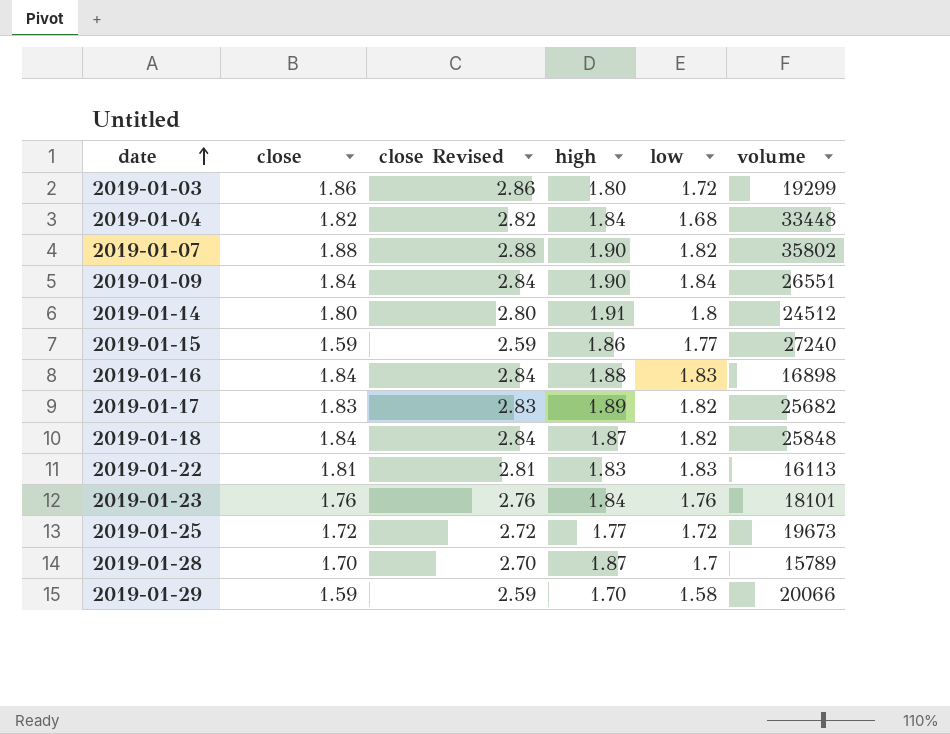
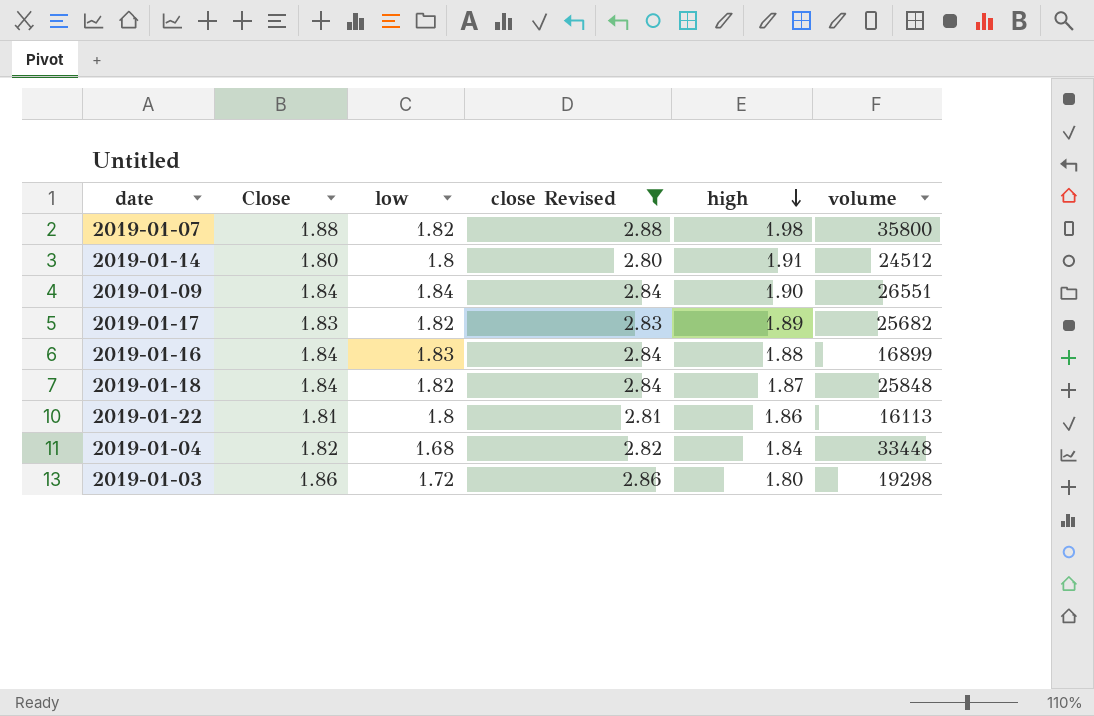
filter: none -> close Revised >= 2.80
row order: date ascending -> high descending
column name: close -> Close
column low | position: 5 -> 3
2019-01-07 | high: 1.90 -> 1.98
2019-01-07 | volume: 35802 -> 35800
2019-01-16 | volume: 16898 -> 16899
2019-01-22 | low: 1.83 -> 1.8
2019-01-22 | high: 1.83 -> 1.86
2019-01-03 | volume: 19299 -> 19298

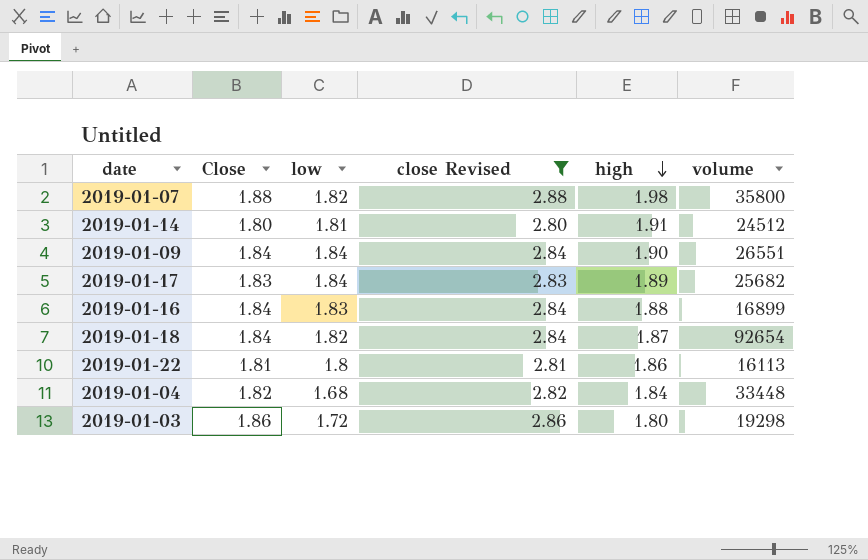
2019-01-14 | low: 1.8 -> 1.81
2019-01-17 | low: 1.82 -> 1.84
2019-01-18 | volume: 25848 -> 92654

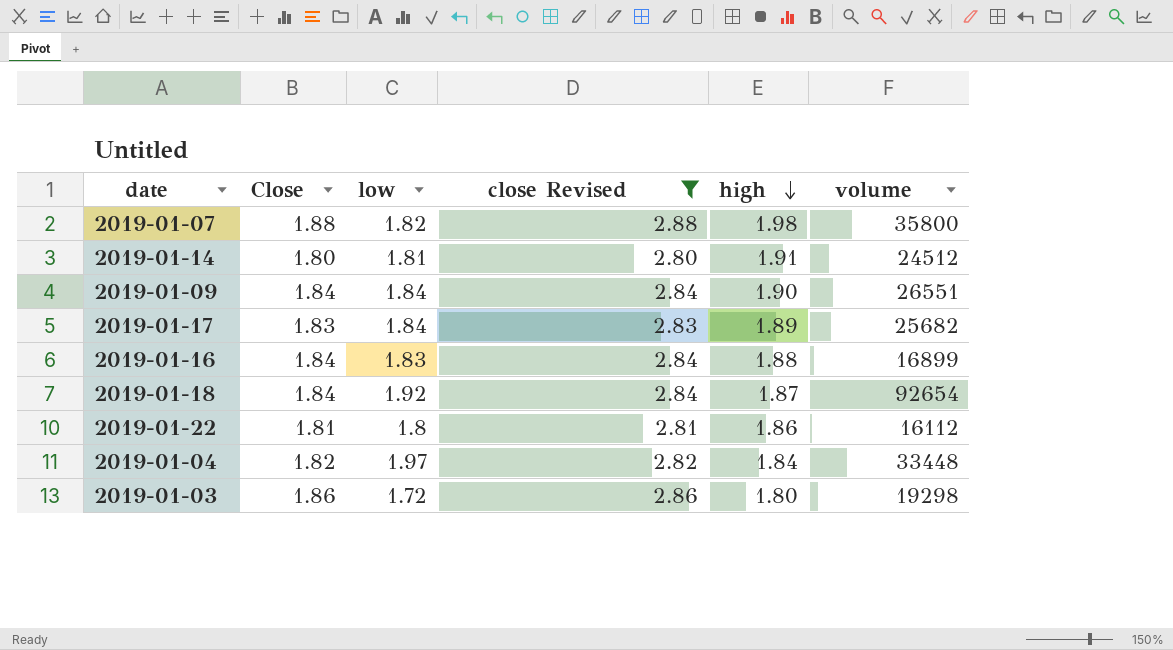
2019-01-18 | low: 1.82 -> 1.92
2019-01-22 | volume: 16113 -> 16112
2019-01-04 | low: 1.68 -> 1.97

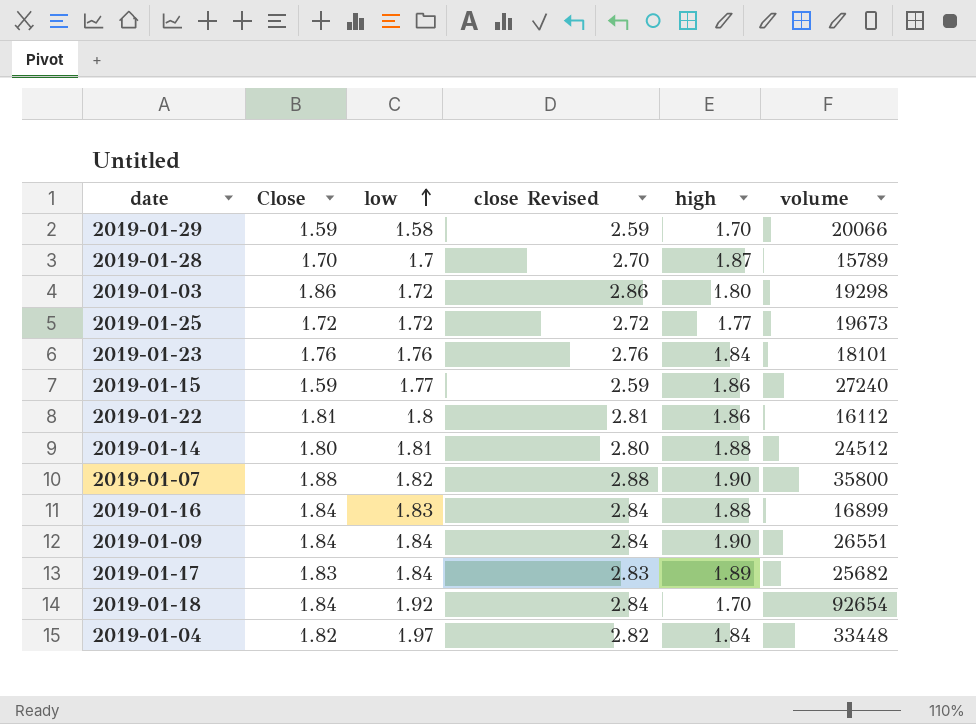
filter: close Revised >= 2.80 -> none
row order: high descending -> low ascending
2019-01-14 | high: 1.91 -> 1.88
2019-01-07 | high: 1.98 -> 1.90
2019-01-18 | high: 1.87 -> 1.70

